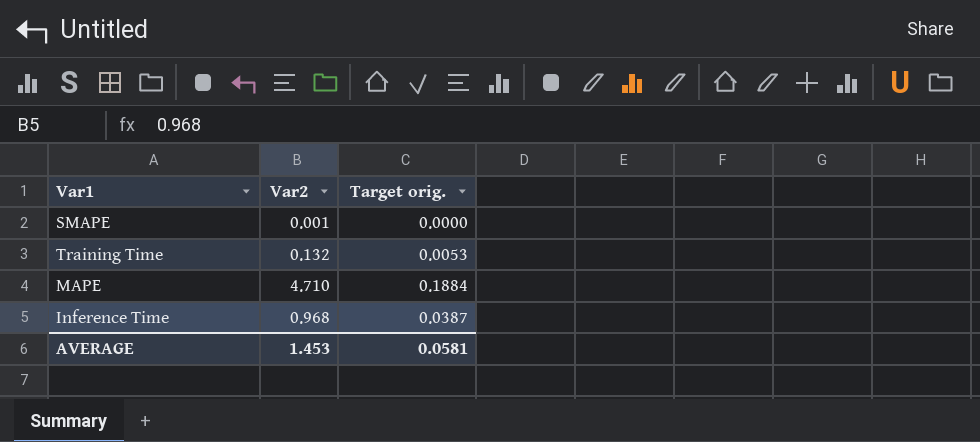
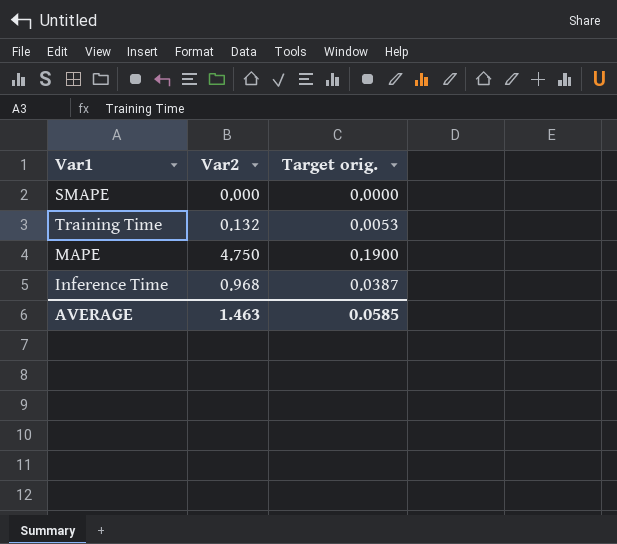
SMAPE | Var2: 0.001 -> 0.000
MAPE | Var2: 4.710 -> 4.750
MAPE | Target orig.: 0.1884 -> 0.1900
AVERAGE | Var2: 1.453 -> 1.463
AVERAGE | Target orig.: 0.0581 -> 0.0585

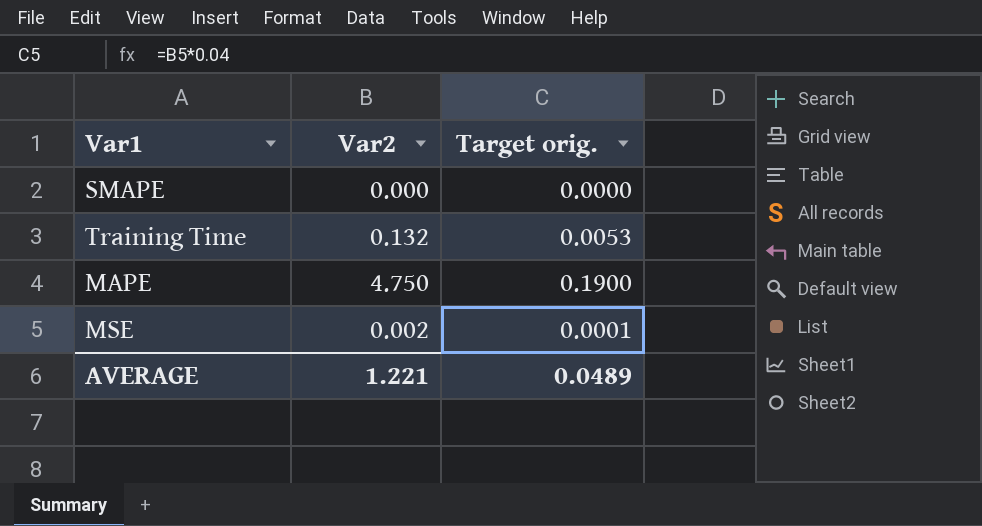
row Inference Time: 0.968 | 0.0387 -> none
row MSE: none -> 0.002 | 0.0001
AVERAGE | Var2: 1.463 -> 1.221
AVERAGE | Target orig.: 0.0585 -> 0.0489

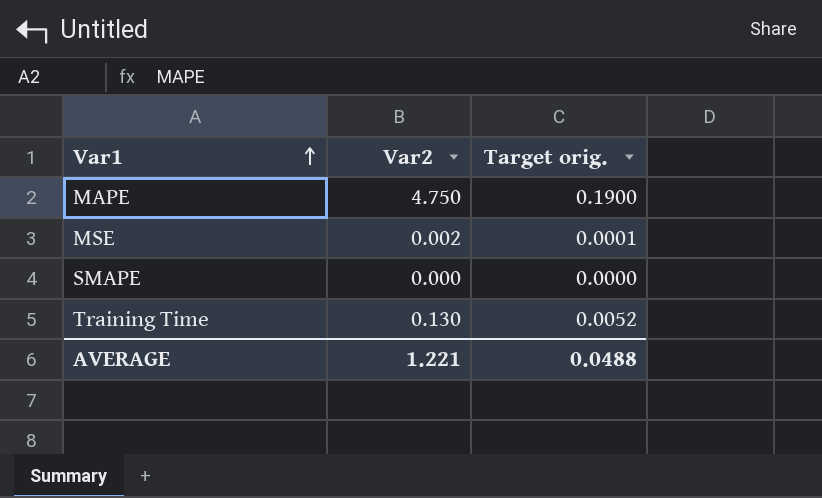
row order: none -> Var1 ascending
Training Time | Var2: 0.132 -> 0.130
Training Time | Target orig.: 0.0053 -> 0.0052
AVERAGE | Target orig.: 0.0489 -> 0.0488

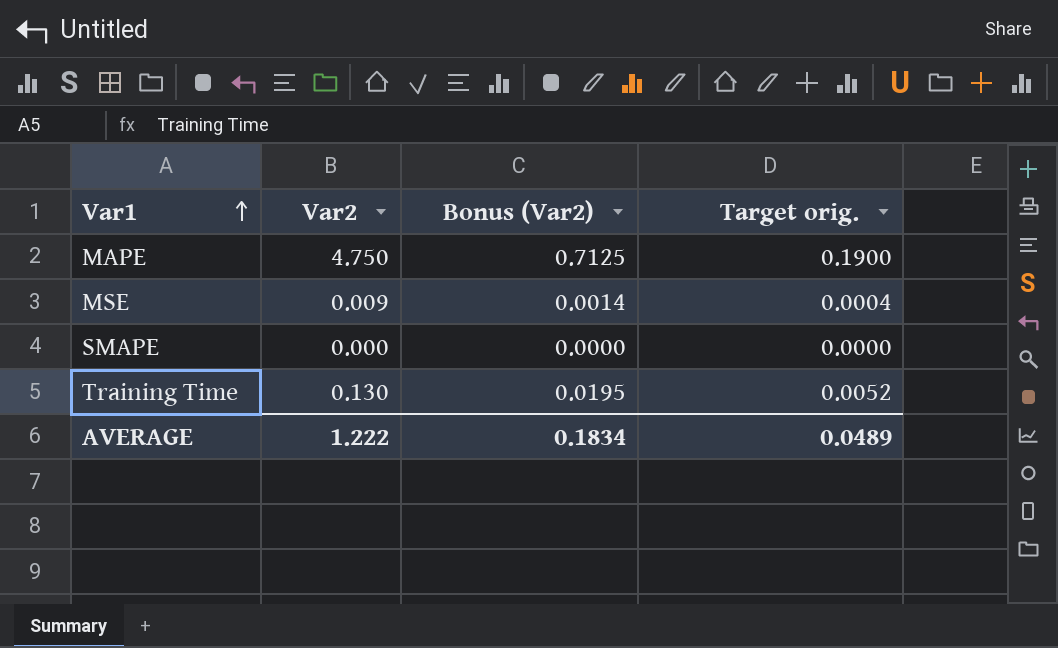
column Bonus (Var2) | formula: none -> [Var2] * 0.15
MSE | Var2: 0.002 -> 0.009
MSE | Target orig.: 0.0001 -> 0.0004
AVERAGE | Var2: 1.221 -> 1.222
AVERAGE | Target orig.: 0.0488 -> 0.0489

